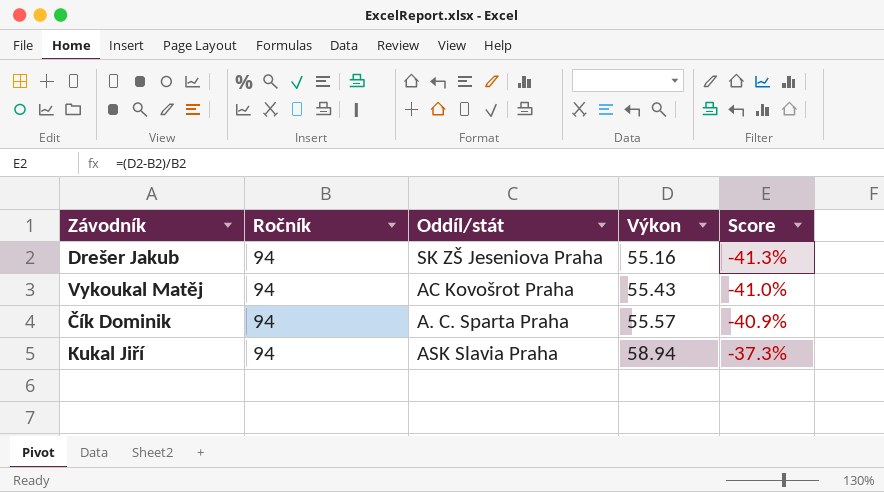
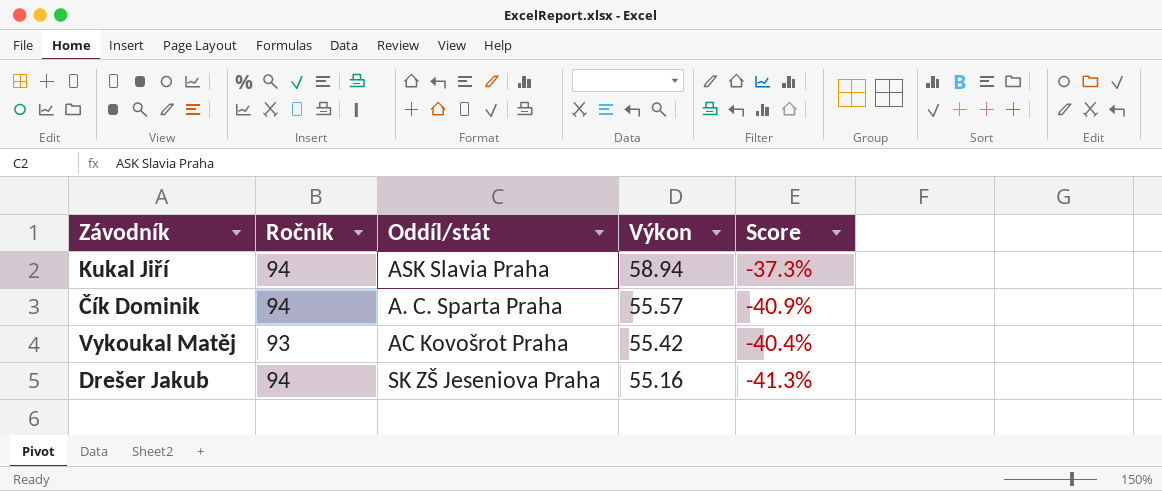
row order: Výkon ascending -> Výkon descending
Vykoukal Matěj | Ročník: 94 -> 93
Vykoukal Matěj | Výkon: 55.43 -> 55.42
Vykoukal Matěj | Score: -41.0% -> -40.4%

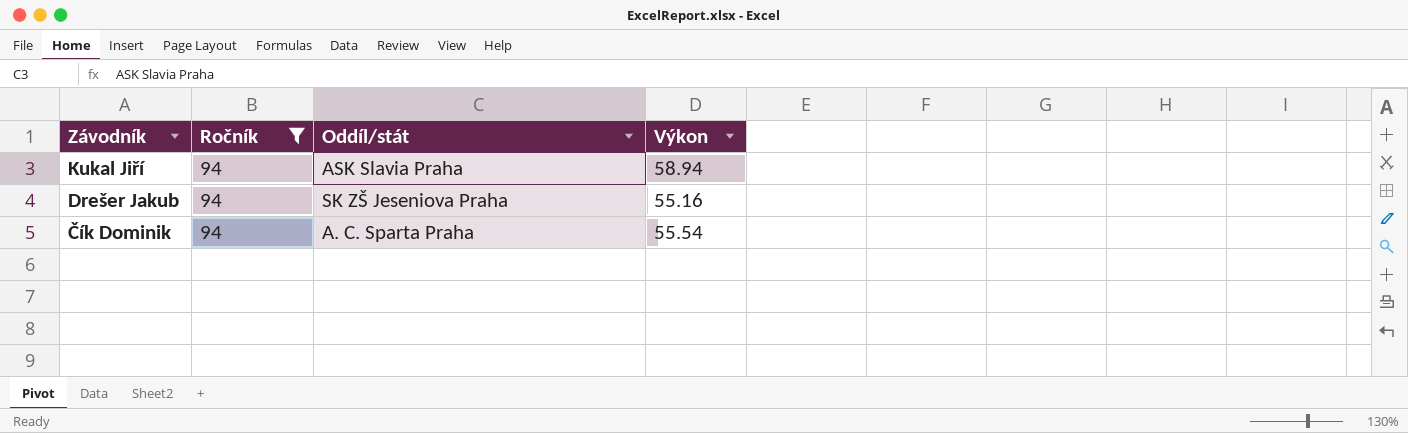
filter: none -> Ročník = 94
row order: Výkon descending -> Závodník descending
column Score | formula: ([Výkon] - [Ročník]) / [Ročník] -> none
Čík Dominik | Výkon: 55.57 -> 55.54

